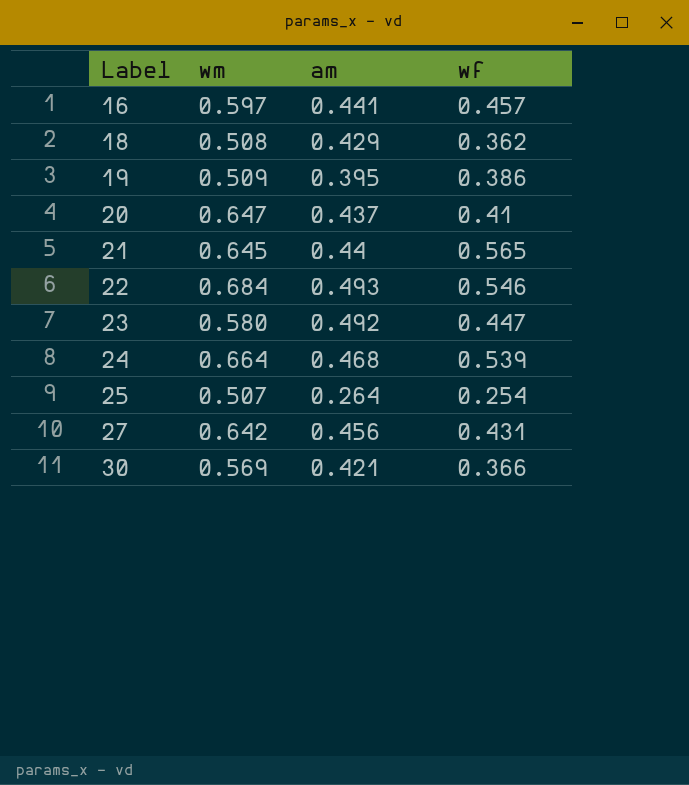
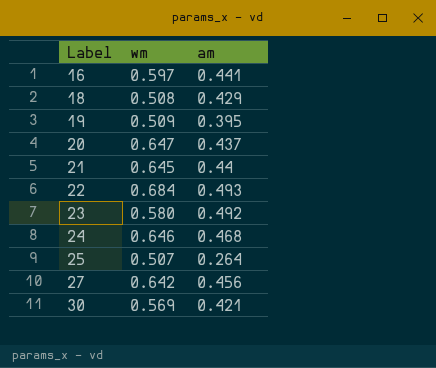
column wf | position: 4 -> none
24 | wm: 0.664 -> 0.646

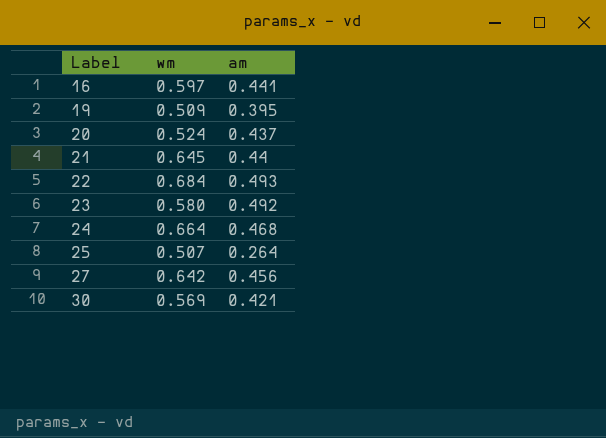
row 18: 0.508 | 0.429 -> none
20 | wm: 0.647 -> 0.524
24 | wm: 0.646 -> 0.664

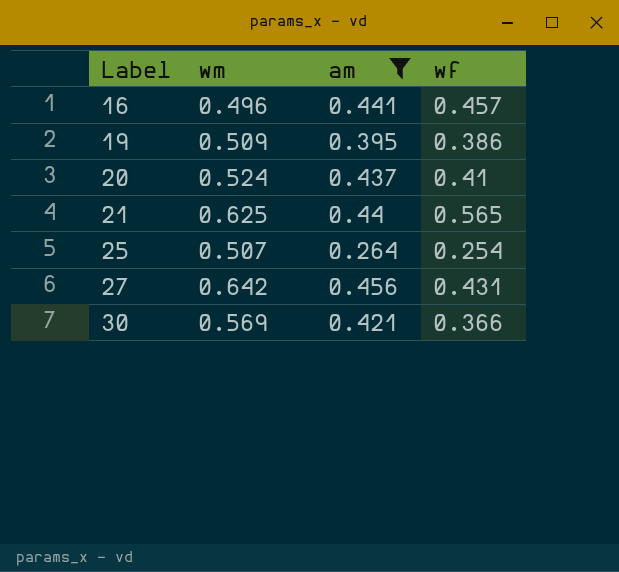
filter: none -> am <= 0.456
column wf | position: none -> 4
16 | wm: 0.597 -> 0.496
21 | wm: 0.645 -> 0.625

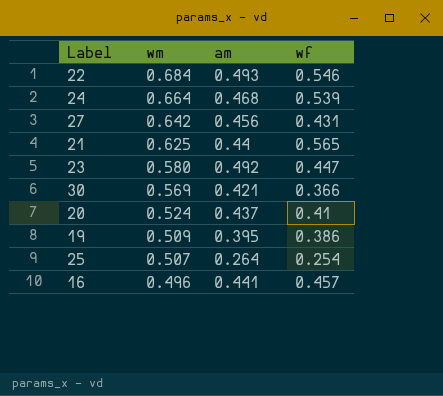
filter: am <= 0.456 -> none
row order: Label ascending -> wm descending

